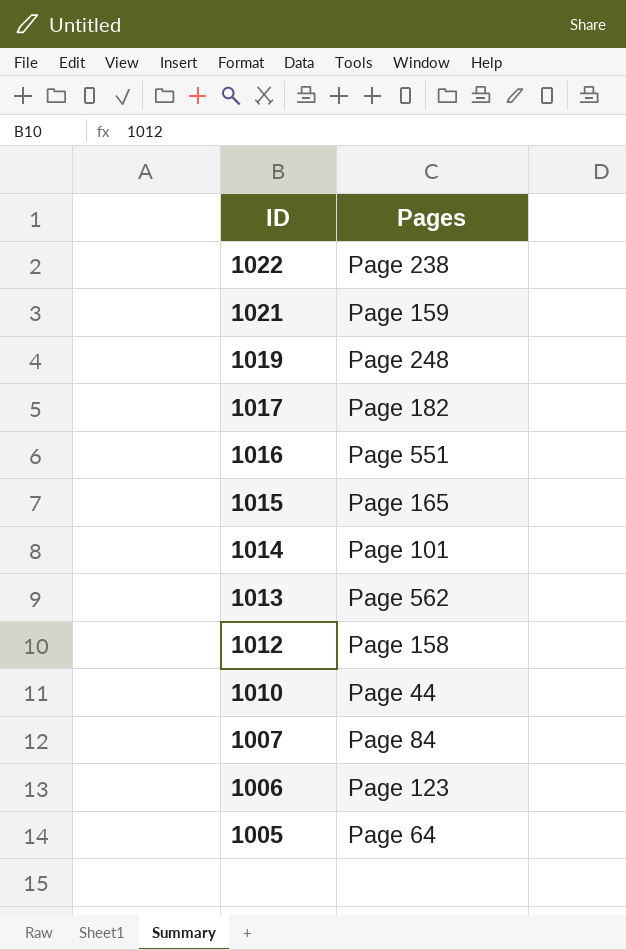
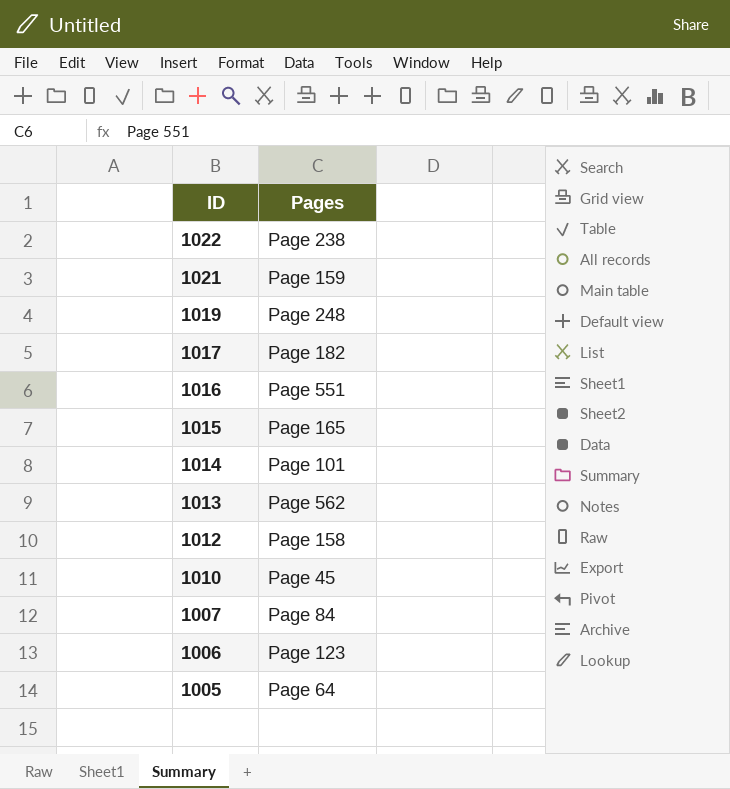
1010 | Pages: Page 44 -> Page 45

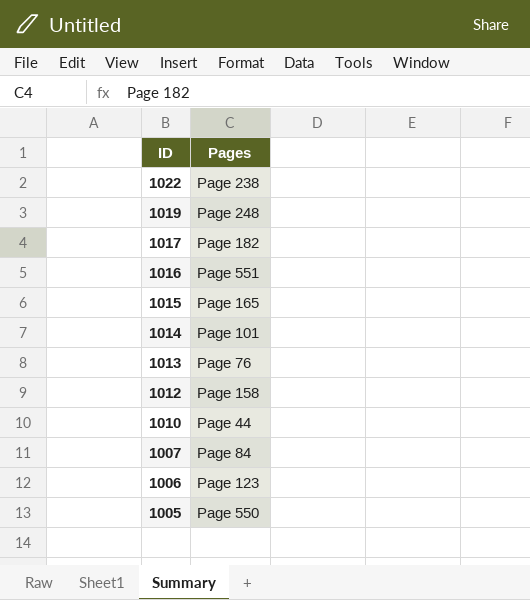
row 1021: Page 159 -> none
1013 | Pages: Page 562 -> Page 76
1010 | Pages: Page 45 -> Page 44
1005 | Pages: Page 64 -> Page 550

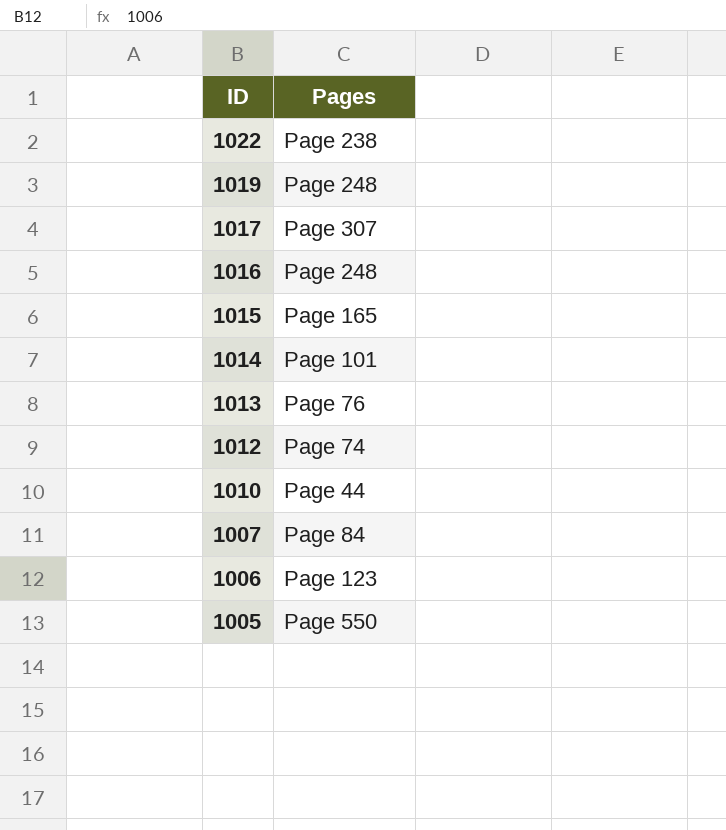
1017 | Pages: Page 182 -> Page 307
1016 | Pages: Page 551 -> Page 248
1012 | Pages: Page 158 -> Page 74

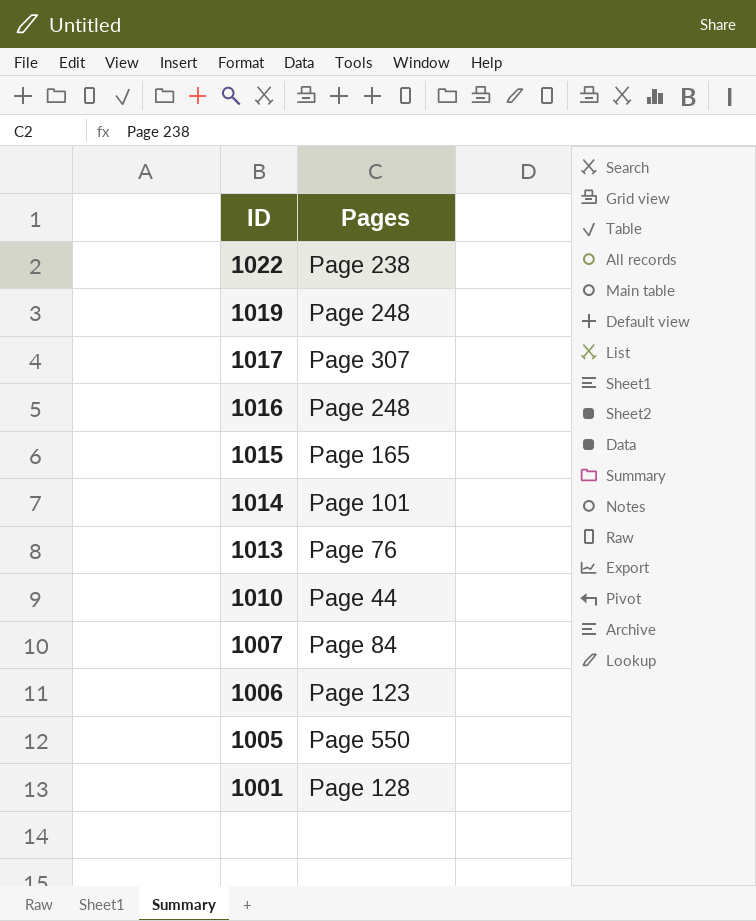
row 1012: Page 74 -> none
row 1001: none -> Page 128

